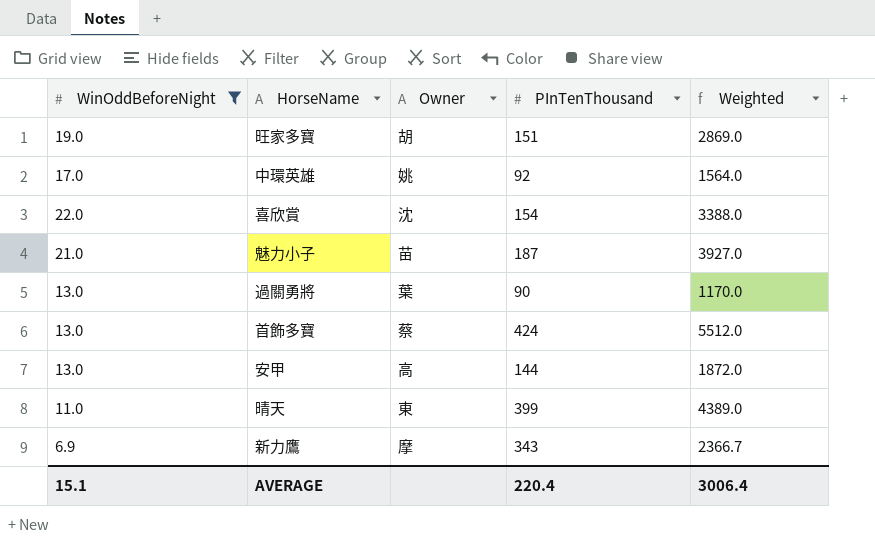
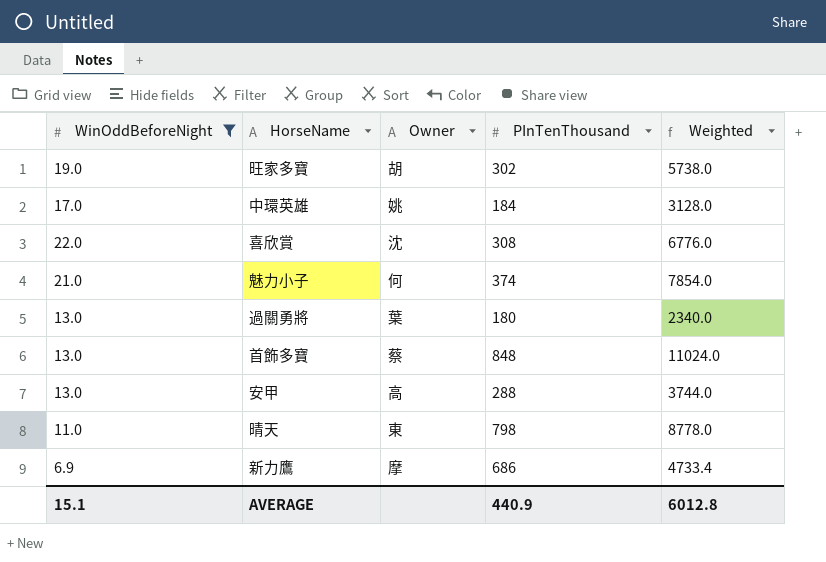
旺家多寶 | PInTenThousand: 151 -> 302
旺家多寶 | Weighted: 2869.0 -> 5738.0
中環英雄 | PInTenThousand: 92 -> 184
中環英雄 | Weighted: 1564.0 -> 3128.0
喜欣賞 | PInTenThousand: 154 -> 308
喜欣賞 | Weighted: 3388.0 -> 6776.0
魅力小子 | Owner: 苗 -> 何
魅力小子 | PInTenThousand: 187 -> 374
魅力小子 | Weighted: 3927.0 -> 7854.0
過關勇將 | PInTenThousand: 90 -> 180
過關勇將 | Weighted: 1170.0 -> 2340.0
首飾多寶 | PInTenThousand: 424 -> 848
首飾多寶 | Weighted: 5512.0 -> 11024.0
安甲 | PInTenThousand: 144 -> 288
安甲 | Weighted: 1872.0 -> 3744.0
晴天 | PInTenThousand: 399 -> 798
晴天 | Weighted: 4389.0 -> 8778.0
新力鷹 | PInTenThousand: 343 -> 686
新力鷹 | Weighted: 2366.7 -> 4733.4
AVERAGE | PInTenThousand: 220.4 -> 440.9
AVERAGE | Weighted: 3006.4 -> 6012.8

